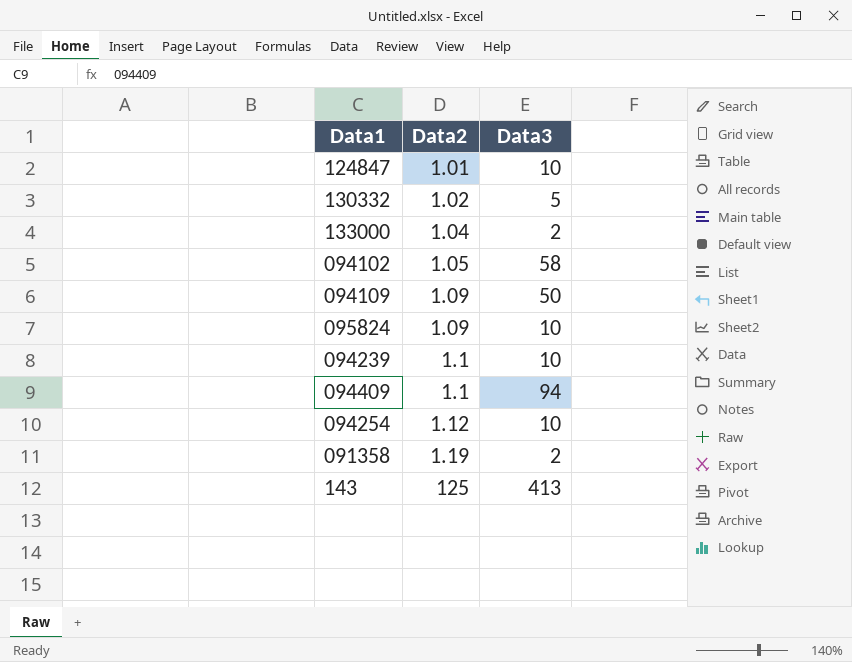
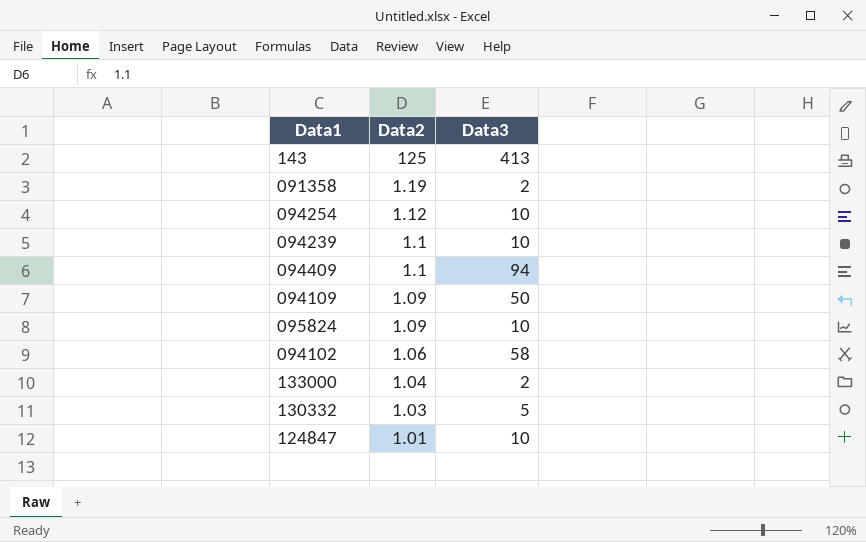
row order: Data2 ascending -> Data2 descending
094102 | Data2: 1.05 -> 1.06
130332 | Data2: 1.02 -> 1.03

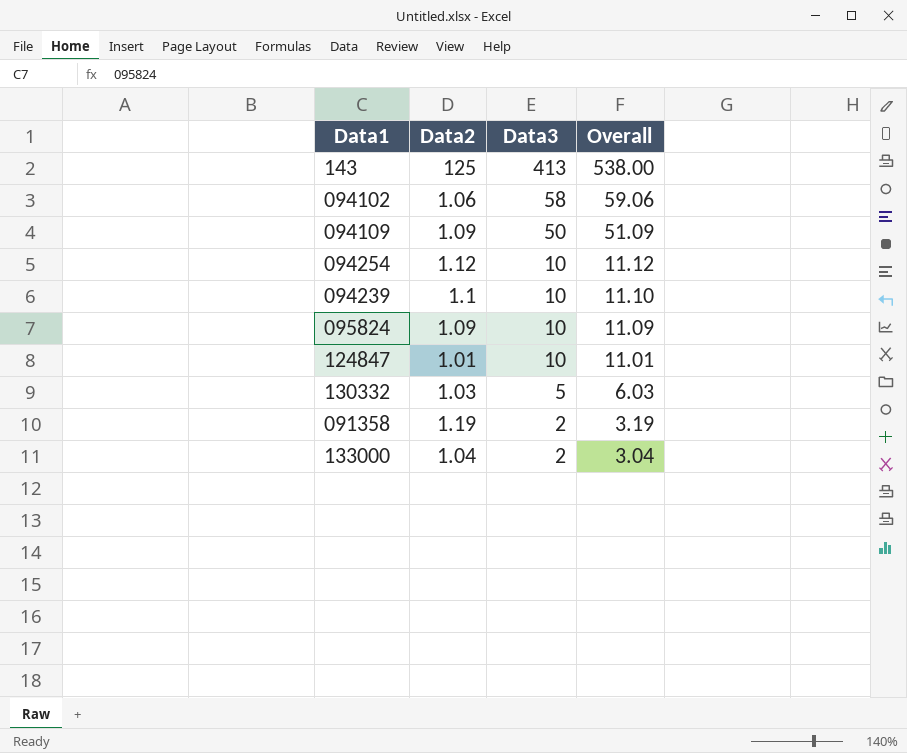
row order: Data2 descending -> Data3 descending
column Overall | formula: none -> [Data2] + [Data3]
row 094409: 1.1 | 94 -> none

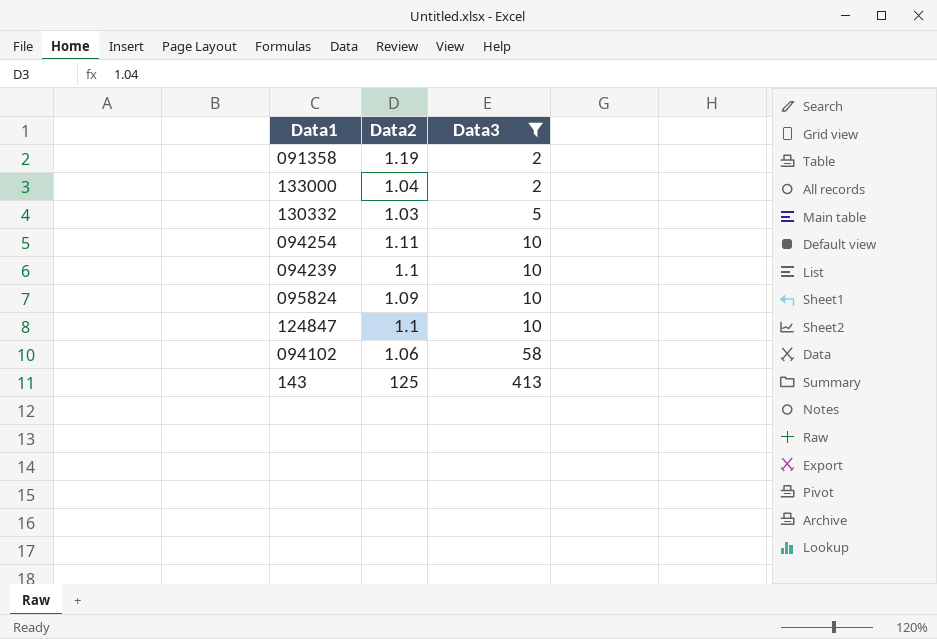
filter: none -> Data3 != 50
row order: Data3 descending -> Data3 ascending
column Overall | formula: [Data2] + [Data3] -> none
094254 | Data2: 1.12 -> 1.11
124847 | Data2: 1.01 -> 1.1

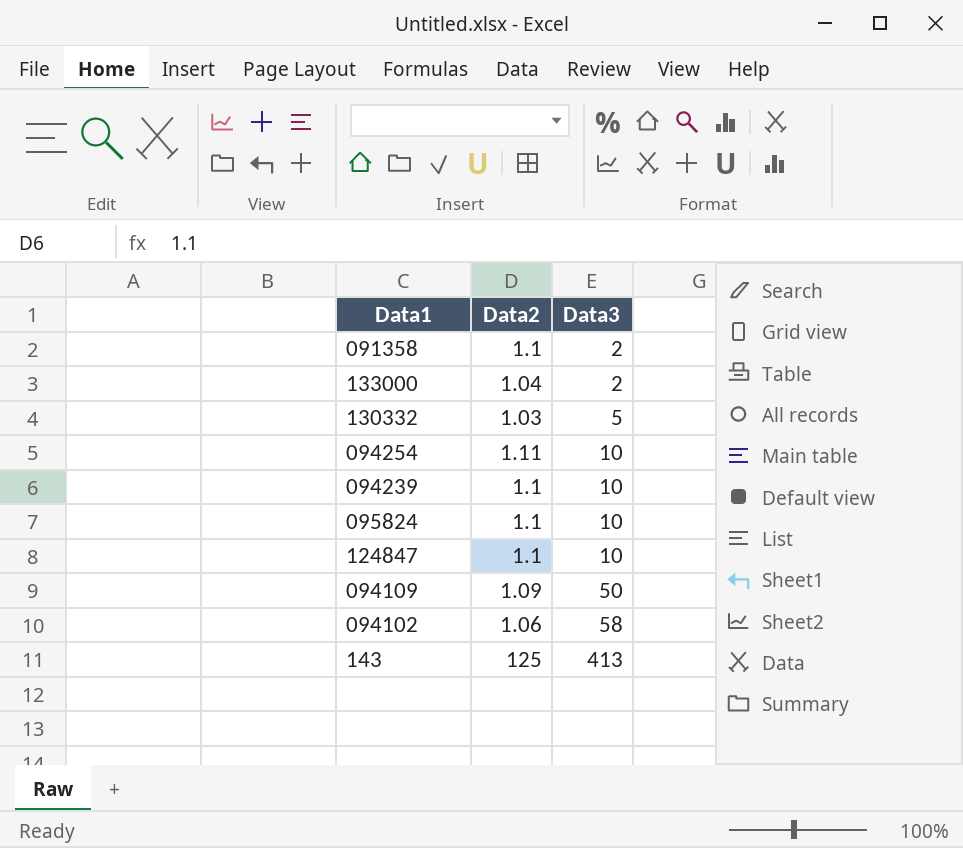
filter: Data3 != 50 -> none
091358 | Data2: 1.19 -> 1.1
095824 | Data2: 1.09 -> 1.1

